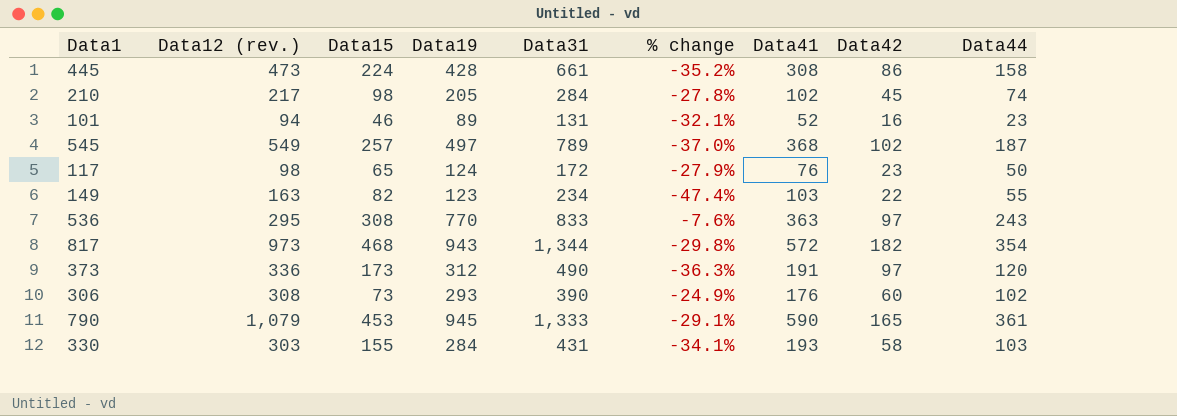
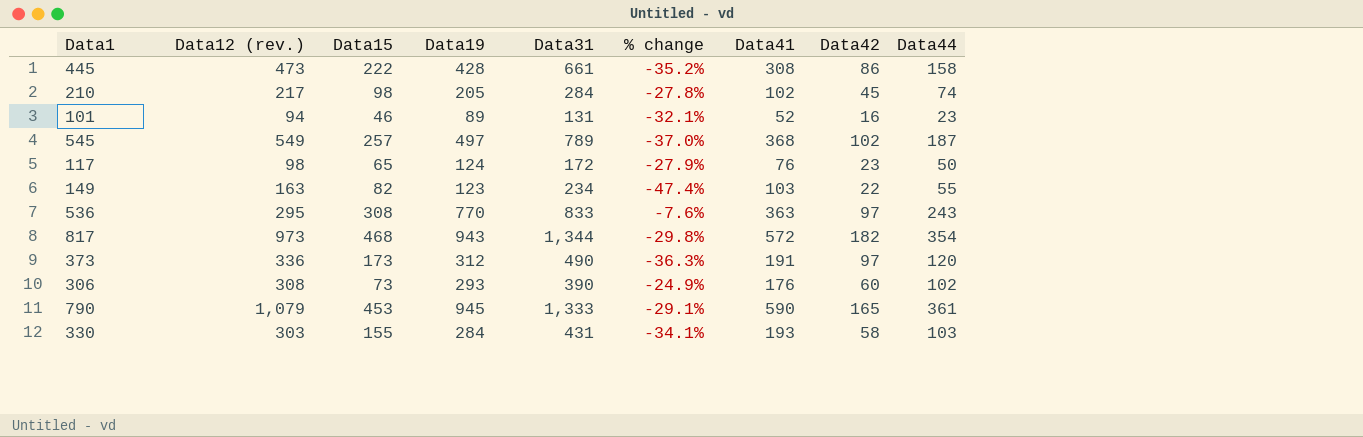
445 | Data15: 224 -> 222

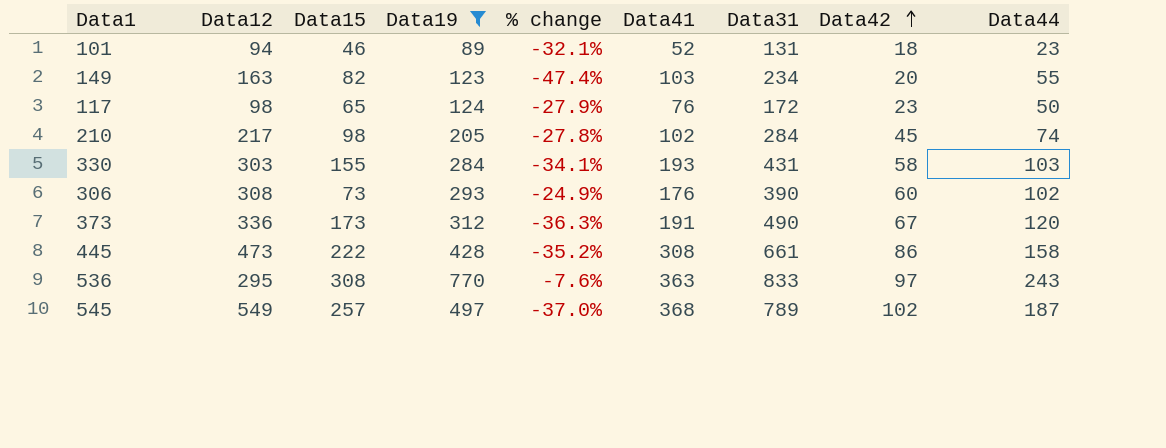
filter: none -> Data19 <= 770
row order: none -> Data42 ascending
column name: Data12 (rev.) -> Data12
column Data31 | position: 5 -> 7
101 | Data42: 16 -> 18
149 | Data42: 22 -> 20
373 | Data42: 97 -> 67

